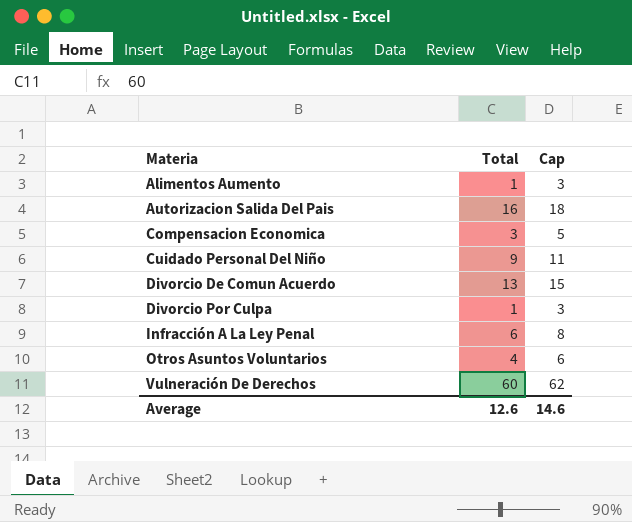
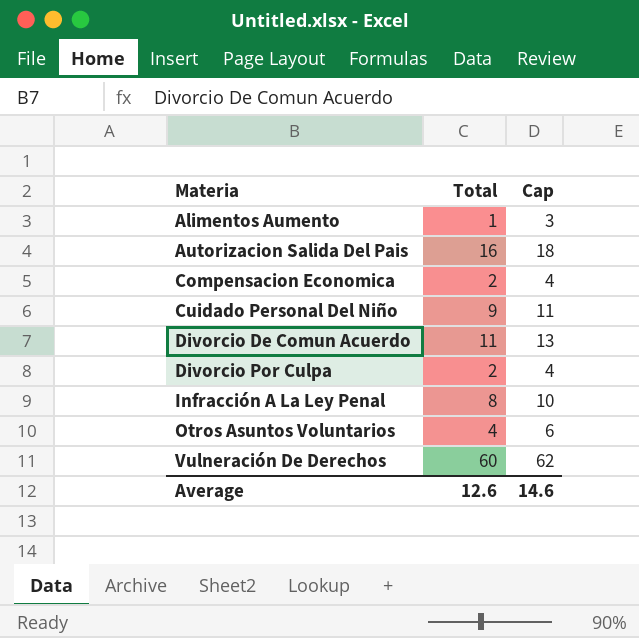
Compensacion Economica | Total: 3 -> 2
Compensacion Economica | Cap: 5 -> 4
Divorcio De Comun Acuerdo | Total: 13 -> 11
Divorcio De Comun Acuerdo | Cap: 15 -> 13
Divorcio Por Culpa | Total: 1 -> 2
Divorcio Por Culpa | Cap: 3 -> 4
Infracción A La Ley Penal | Total: 6 -> 8
Infracción A La Ley Penal | Cap: 8 -> 10

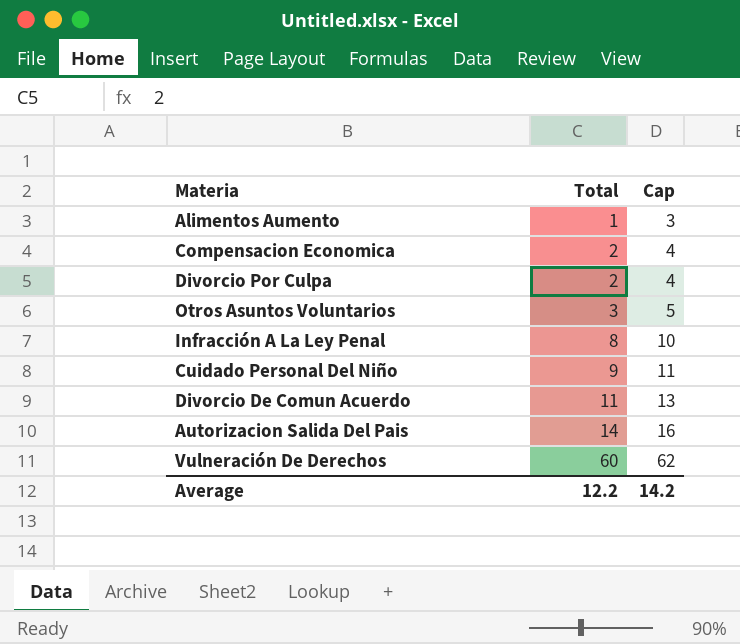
row order: Materia ascending -> Total ascending
Otros Asuntos Voluntarios | Total: 4 -> 3
Otros Asuntos Voluntarios | Cap: 6 -> 5
Autorizacion Salida Del Pais | Total: 16 -> 14
Autorizacion Salida Del Pais | Cap: 18 -> 16
Average | Total: 12.6 -> 12.2
Average | Cap: 14.6 -> 14.2

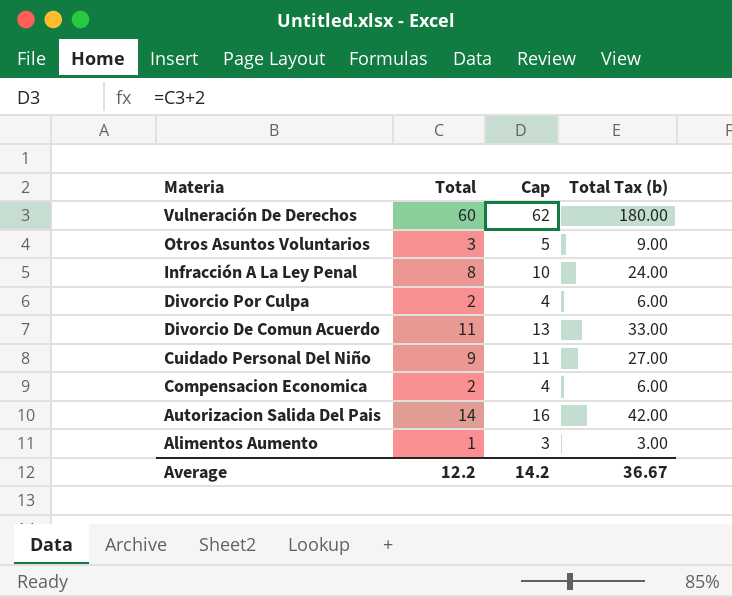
row order: Total ascending -> Materia descending
column Total Tax (b) | formula: none -> [Total] * 3

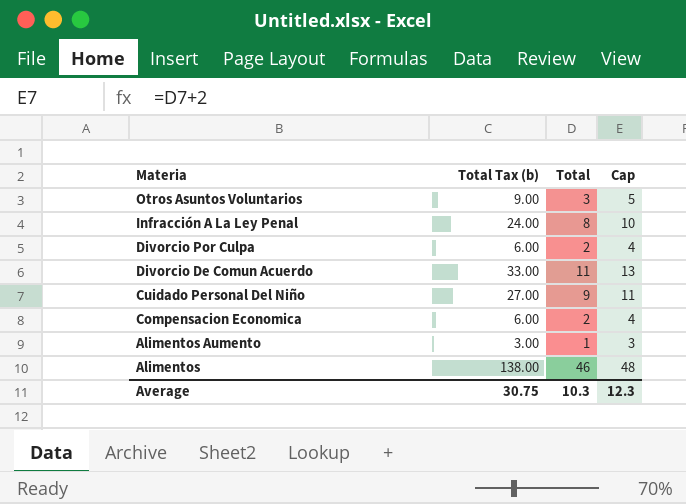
column Total Tax (b) | position: 4 -> 2
row Vulneración De Derechos: 60 | 62 | 180.00 -> none
row Autorizacion Salida Del Pais: 14 | 16 | 42.00 -> none
row Alimentos: none -> 138.00 | 46 | 48
Average | Total Tax (b): 36.67 -> 30.75
Average | Total: 12.2 -> 10.3
Average | Cap: 14.2 -> 12.3

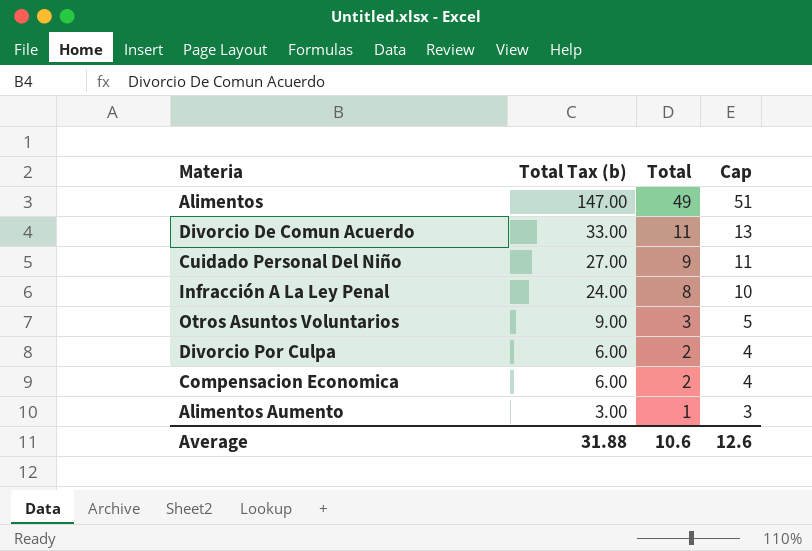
row order: Materia descending -> Total Tax (b) descending
Alimentos | Total Tax (b): 138.00 -> 147.00
Alimentos | Total: 46 -> 49
Alimentos | Cap: 48 -> 51
Average | Total Tax (b): 30.75 -> 31.88
Average | Total: 10.3 -> 10.6
Average | Cap: 12.3 -> 12.6

